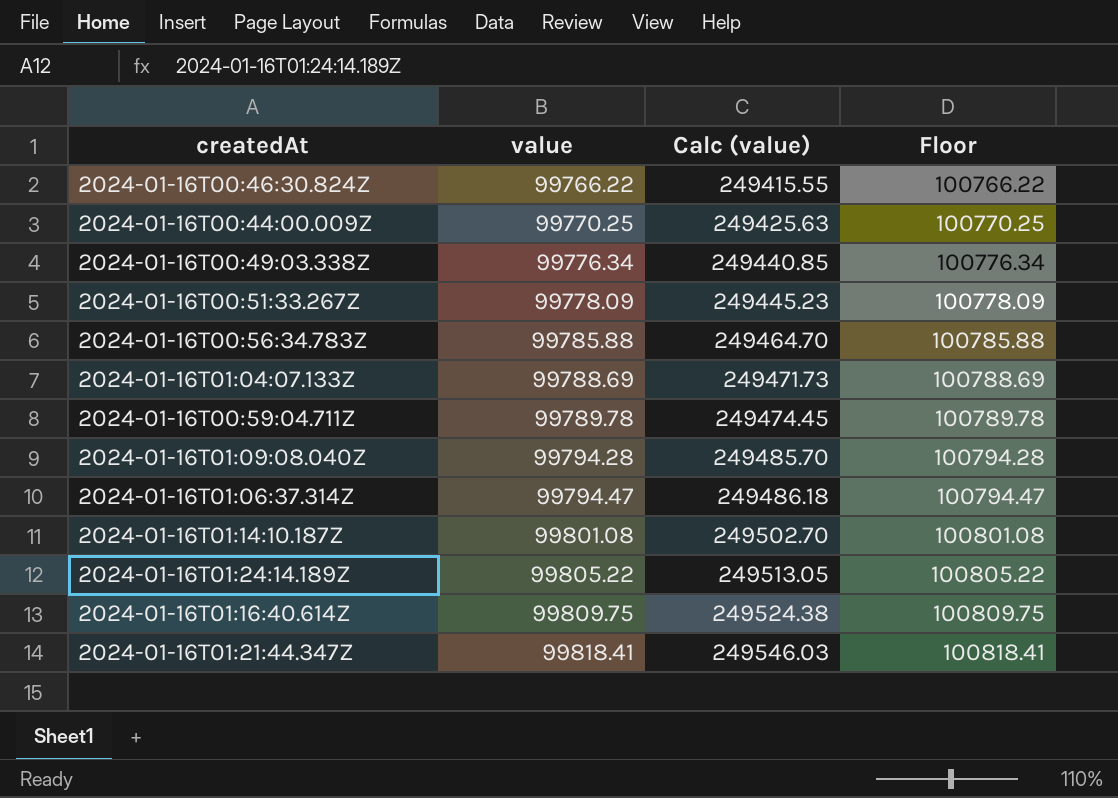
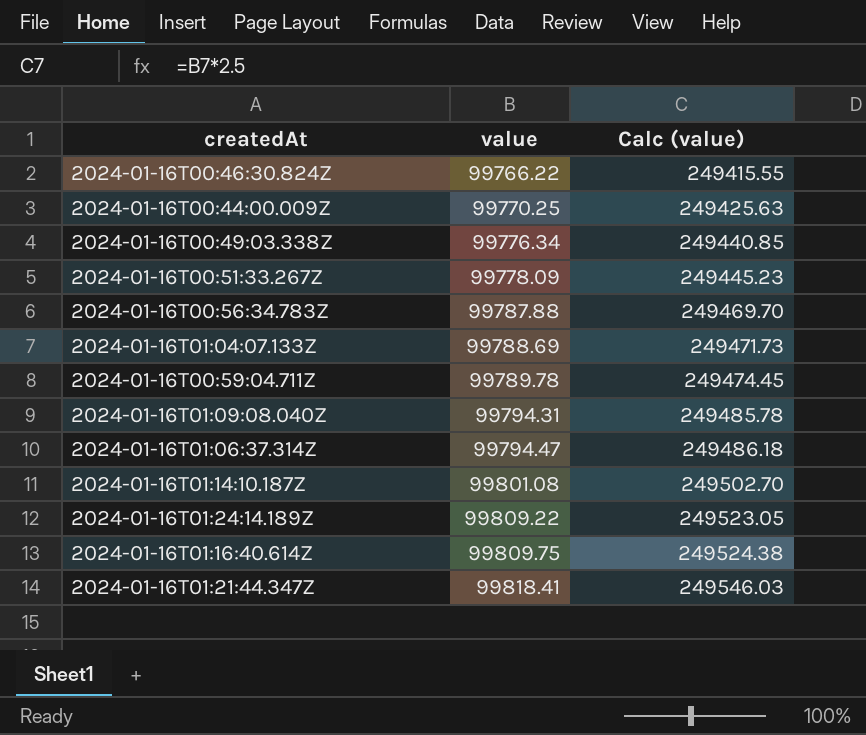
column Floor | formula: [value] + 1000 -> none
2024-01-16T00:56:34.783Z | value: 99785.88 -> 99787.88
2024-01-16T00:56:34.783Z | Calc (value): 249464.70 -> 249469.70
2024-01-16T01:09:08.040Z | value: 99794.28 -> 99794.31
2024-01-16T01:09:08.040Z | Calc (value): 249485.70 -> 249485.78
2024-01-16T01:24:14.189Z | value: 99805.22 -> 99809.22
2024-01-16T01:24:14.189Z | Calc (value): 249513.05 -> 249523.05

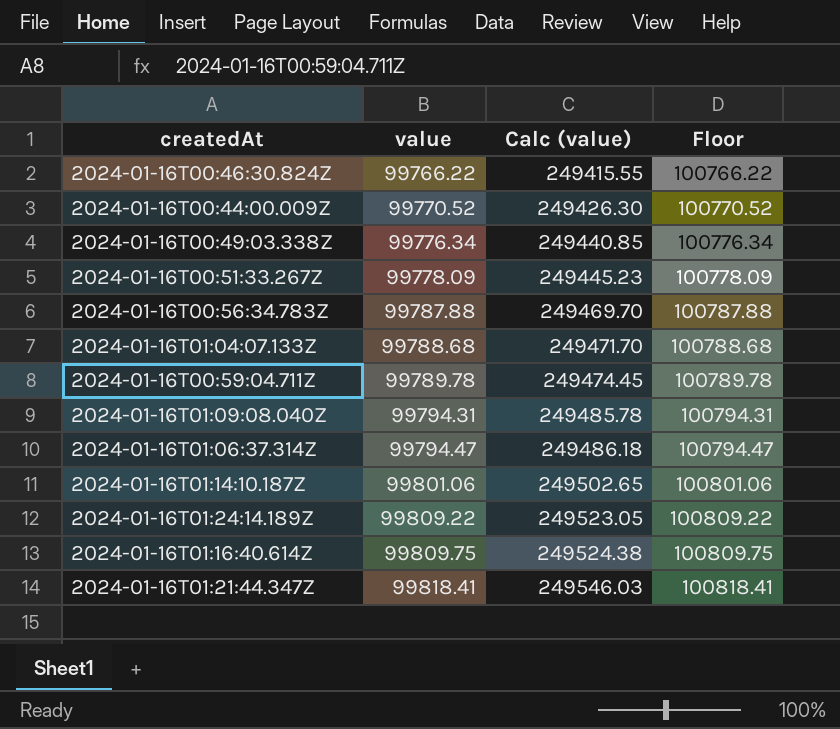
column Floor | formula: none -> [value] + 1000
2024-01-16T00:44:00.009Z | value: 99770.25 -> 99770.52
2024-01-16T00:44:00.009Z | Calc (value): 249425.63 -> 249426.30
2024-01-16T01:04:07.133Z | value: 99788.69 -> 99788.68
2024-01-16T01:04:07.133Z | Calc (value): 249471.73 -> 249471.70
2024-01-16T01:14:10.187Z | value: 99801.08 -> 99801.06
2024-01-16T01:14:10.187Z | Calc (value): 249502.70 -> 249502.65

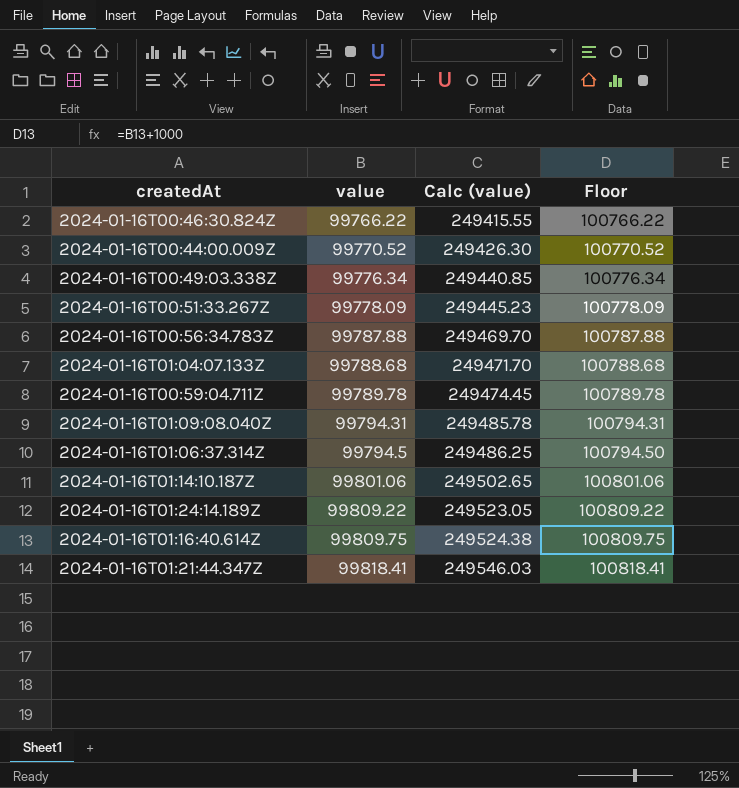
2024-01-16T01:06:37.314Z | value: 99794.47 -> 99794.5
2024-01-16T01:06:37.314Z | Calc (value): 249486.18 -> 249486.25
2024-01-16T01:06:37.314Z | Floor: 100794.47 -> 100794.50

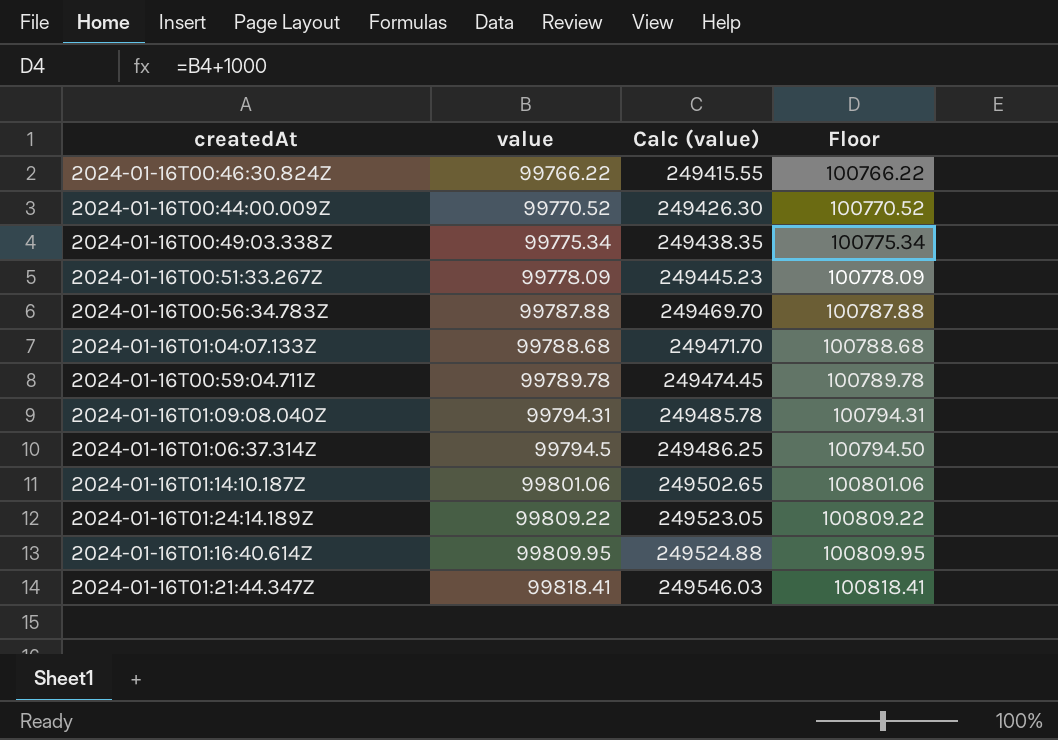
2024-01-16T00:49:03.338Z | value: 99776.34 -> 99775.34
2024-01-16T00:49:03.338Z | Calc (value): 249440.85 -> 249438.35
2024-01-16T00:49:03.338Z | Floor: 100776.34 -> 100775.34
2024-01-16T01:16:40.614Z | value: 99809.75 -> 99809.95
2024-01-16T01:16:40.614Z | Calc (value): 249524.38 -> 249524.88
2024-01-16T01:16:40.614Z | Floor: 100809.75 -> 100809.95

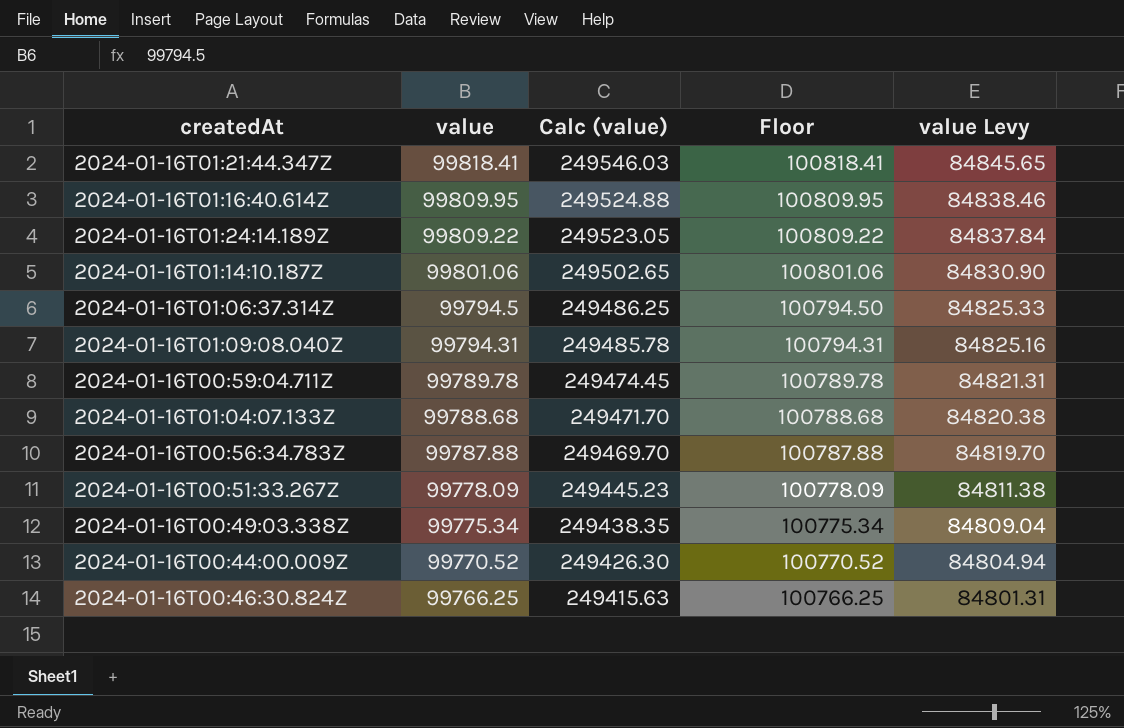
row order: value ascending -> value descending
column value Levy | formula: none -> [value] * 0.85
2024-01-16T00:46:30.824Z | value: 99766.22 -> 99766.25
2024-01-16T00:46:30.824Z | Calc (value): 249415.55 -> 249415.63
2024-01-16T00:46:30.824Z | Floor: 100766.22 -> 100766.25

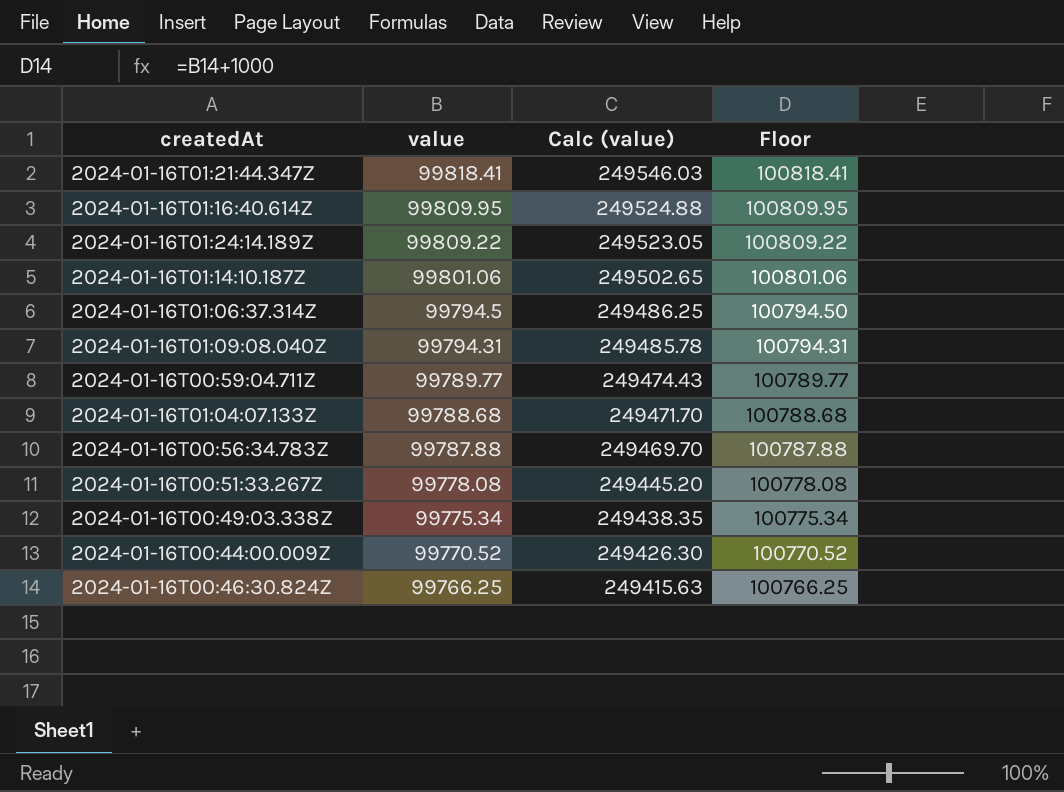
column value Levy | formula: [value] * 0.85 -> none
2024-01-16T00:59:04.711Z | value: 99789.78 -> 99789.77
2024-01-16T00:59:04.711Z | Calc (value): 249474.45 -> 249474.43
2024-01-16T00:59:04.711Z | Floor: 100789.78 -> 100789.77
2024-01-16T00:51:33.267Z | value: 99778.09 -> 99778.08
2024-01-16T00:51:33.267Z | Calc (value): 249445.23 -> 249445.20
2024-01-16T00:51:33.267Z | Floor: 100778.09 -> 100778.08

